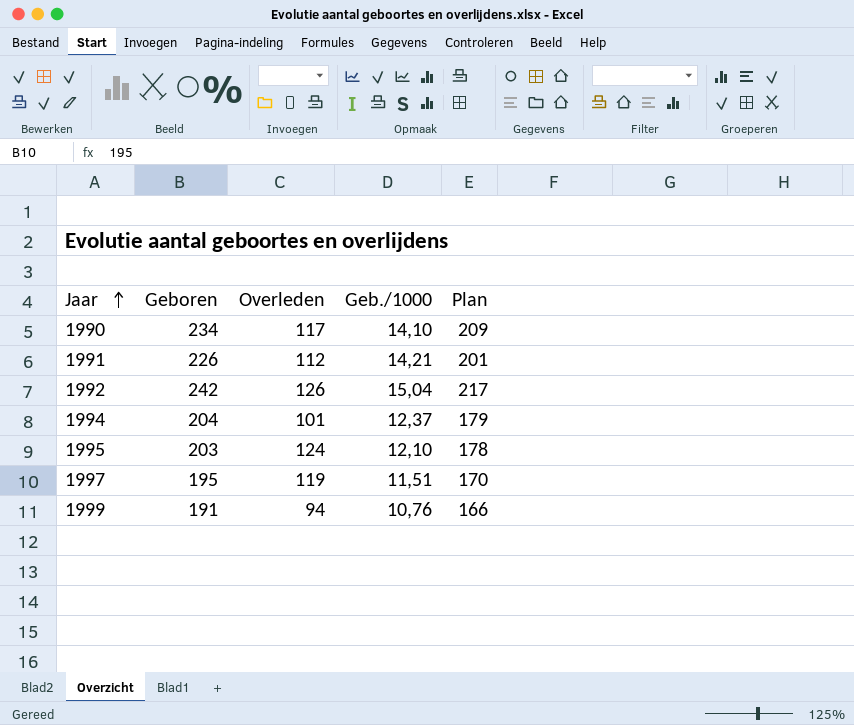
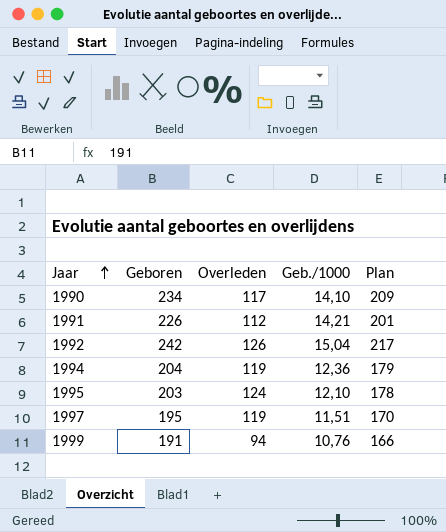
1994 | Overleden: 101 -> 119
1994 | Geb./1000: 12,37 -> 12,36

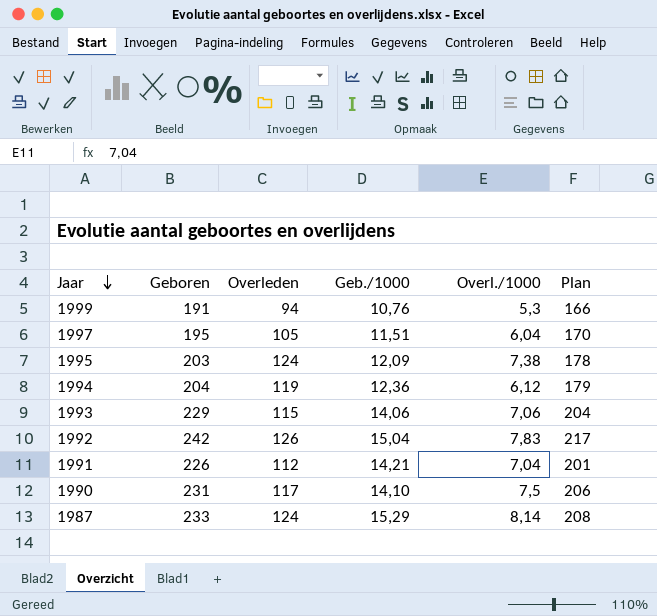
row order: Jaar ascending -> Jaar descending
column Overl./1000 | position: none -> 5
1997 | Overleden: 119 -> 105
1995 | Geb./1000: 12,10 -> 12,09
row 1993: none -> 229 | 115 | 14,06 | 7,06 | 204
1990 | Geboren: 234 -> 231
1990 | Plan: 209 -> 206
row 1987: none -> 233 | 124 | 15,29 | 8,14 | 208

